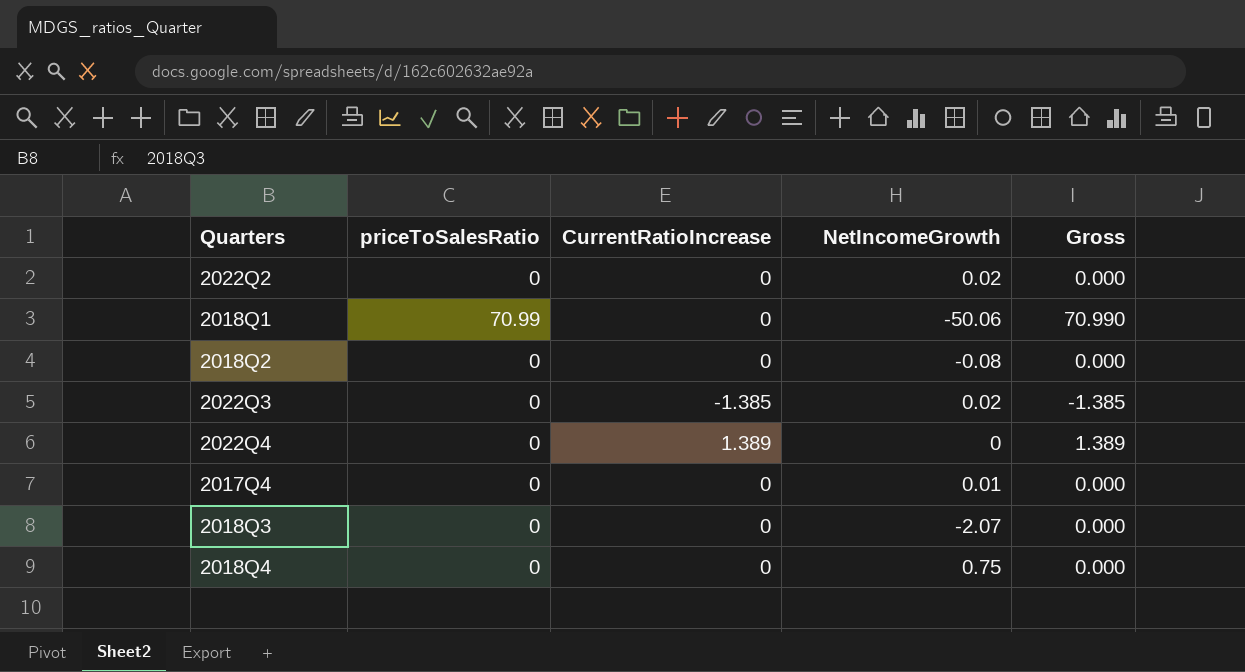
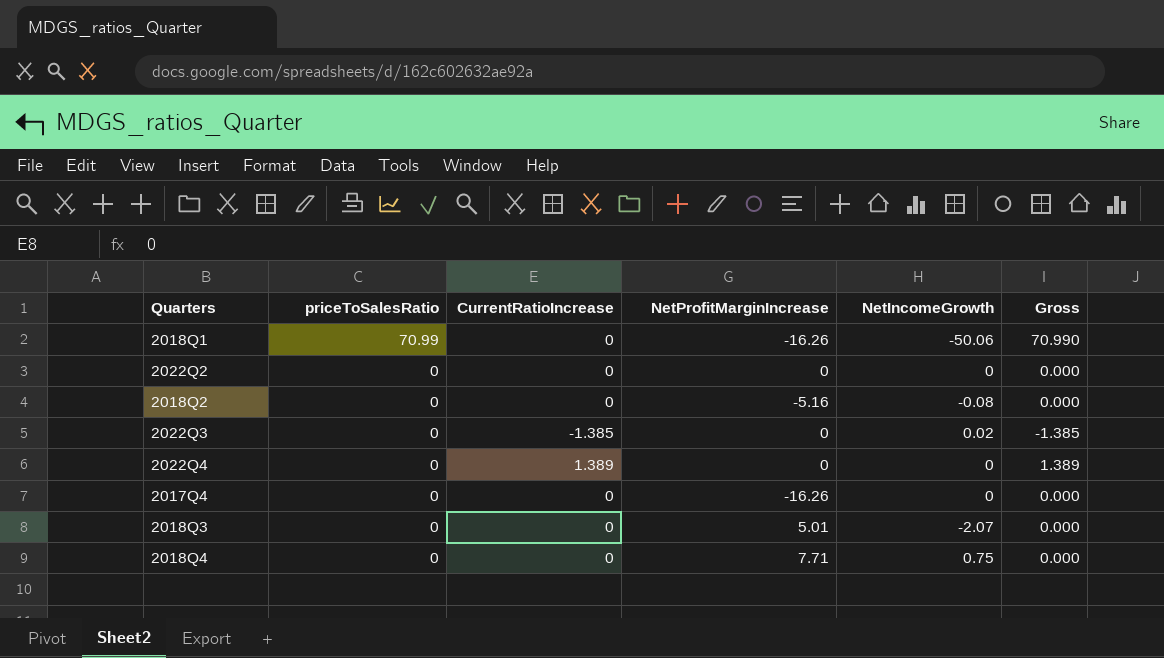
row order: none -> priceToSalesRatio descending
column NetProfitMarginIncrease | position: none -> 4
2022Q2 | NetIncomeGrowth: 0.02 -> 0
2017Q4 | NetIncomeGrowth: 0.01 -> 0

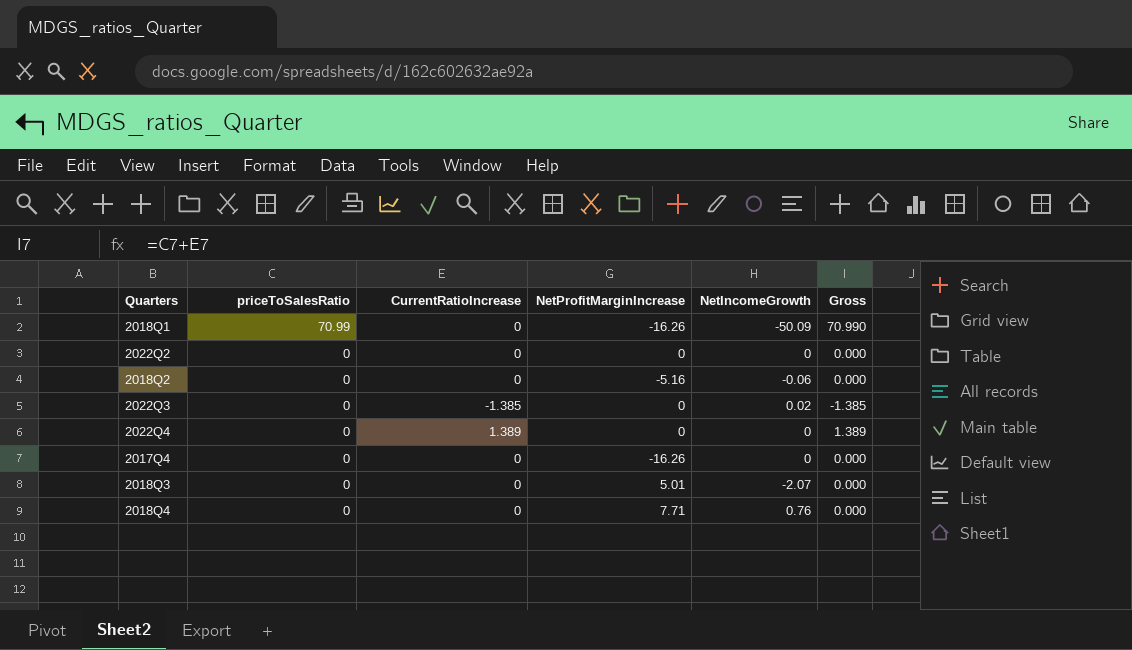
2018Q1 | NetIncomeGrowth: -50.06 -> -50.09
2018Q2 | NetIncomeGrowth: -0.08 -> -0.06
2018Q4 | NetIncomeGrowth: 0.75 -> 0.76

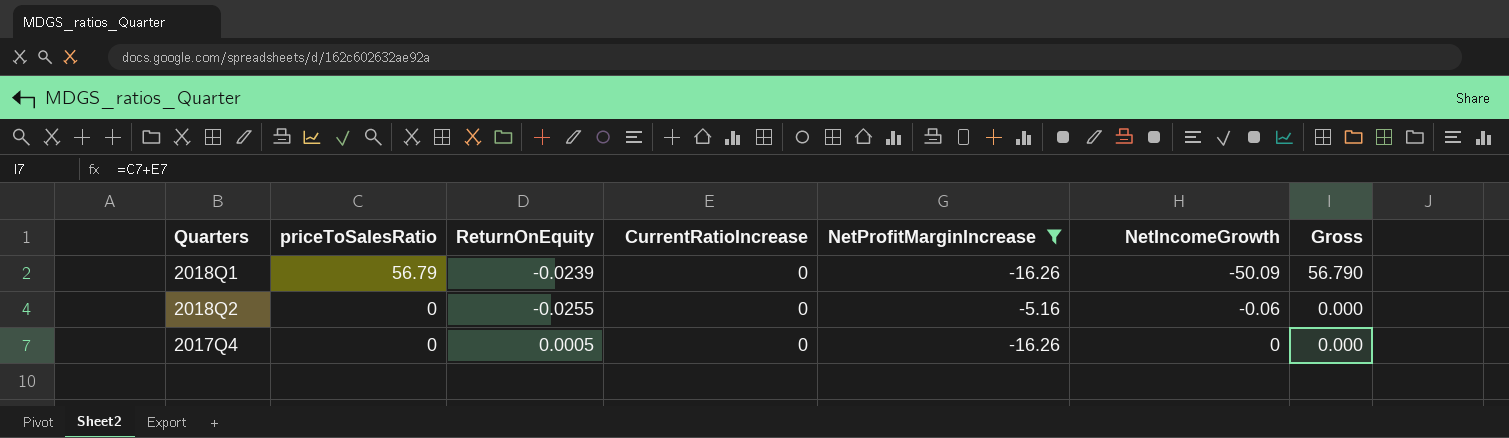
filter: none -> NetProfitMarginIncrease <= -5.16
column ReturnOnEquity | position: none -> 3
2018Q1 | priceToSalesRatio: 70.99 -> 56.79
2018Q1 | Gross: 70.990 -> 56.790

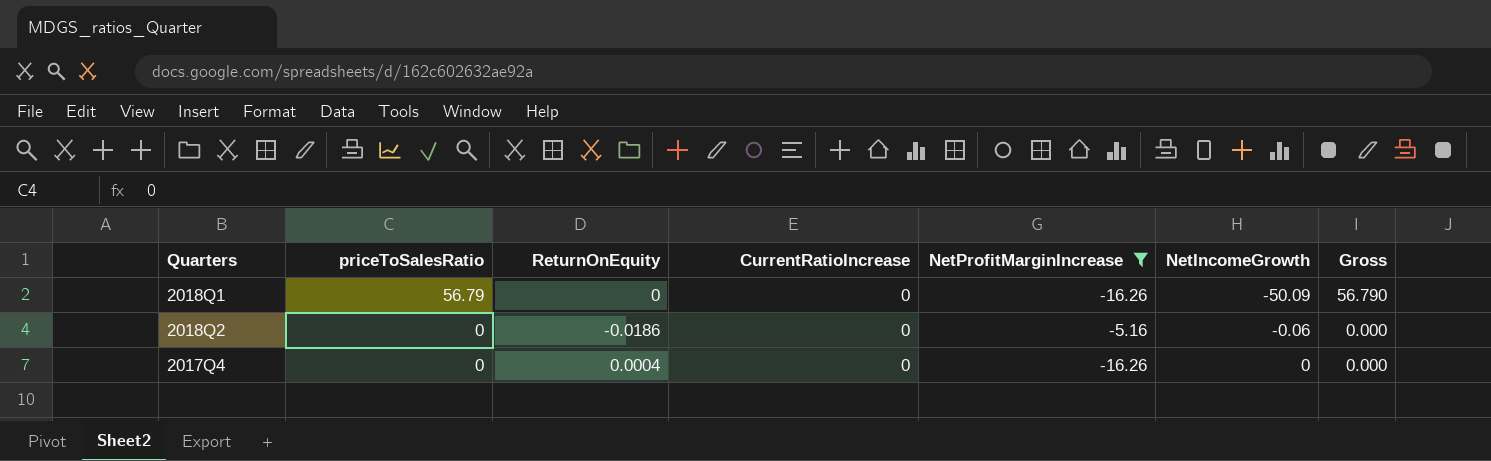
2018Q1 | ReturnOnEquity: -0.0239 -> 0
2018Q2 | ReturnOnEquity: -0.0255 -> -0.0186
2017Q4 | ReturnOnEquity: 0.0005 -> 0.0004

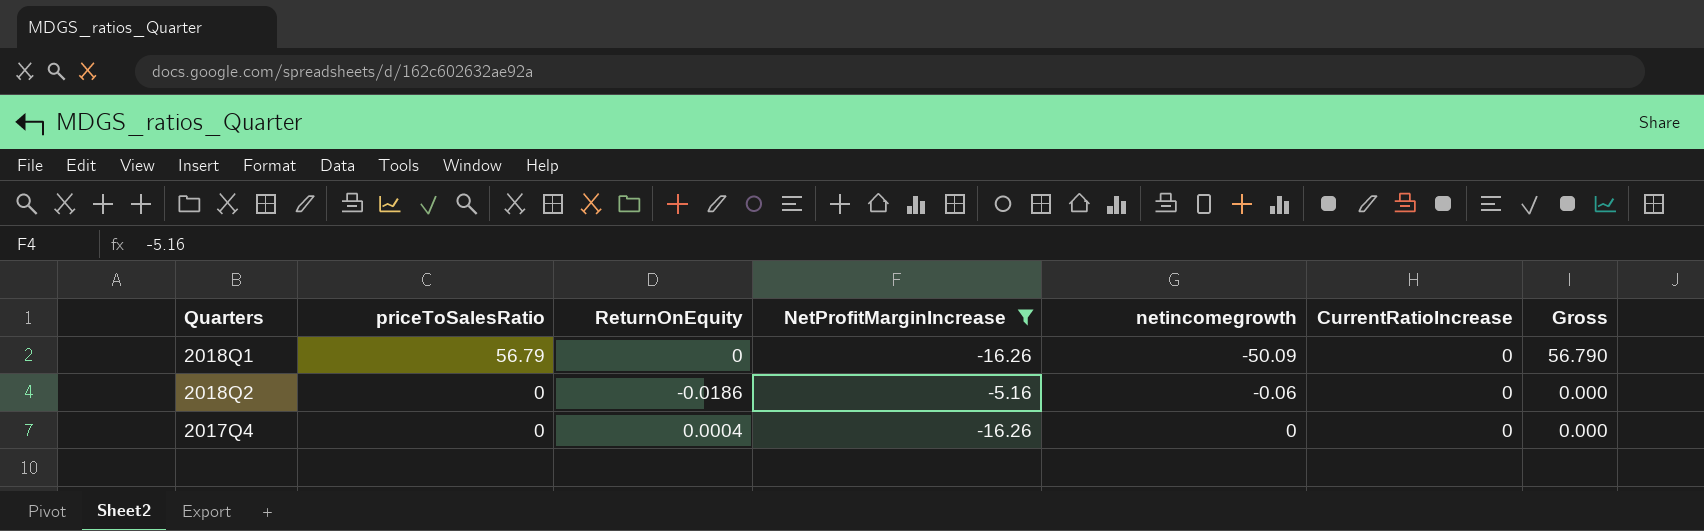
column name: NetIncomeGrowth -> netincomegrowth
column CurrentRatioIncrease | position: 4 -> 6

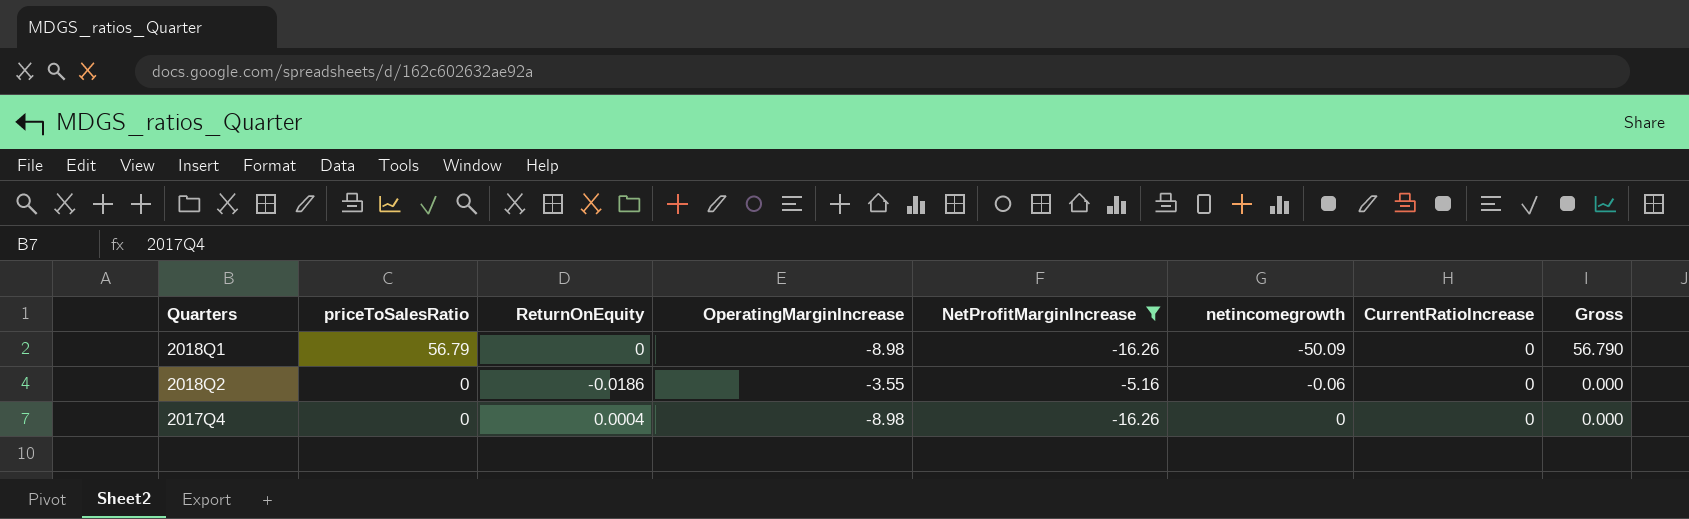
column OperatingMarginIncrease | position: none -> 4

